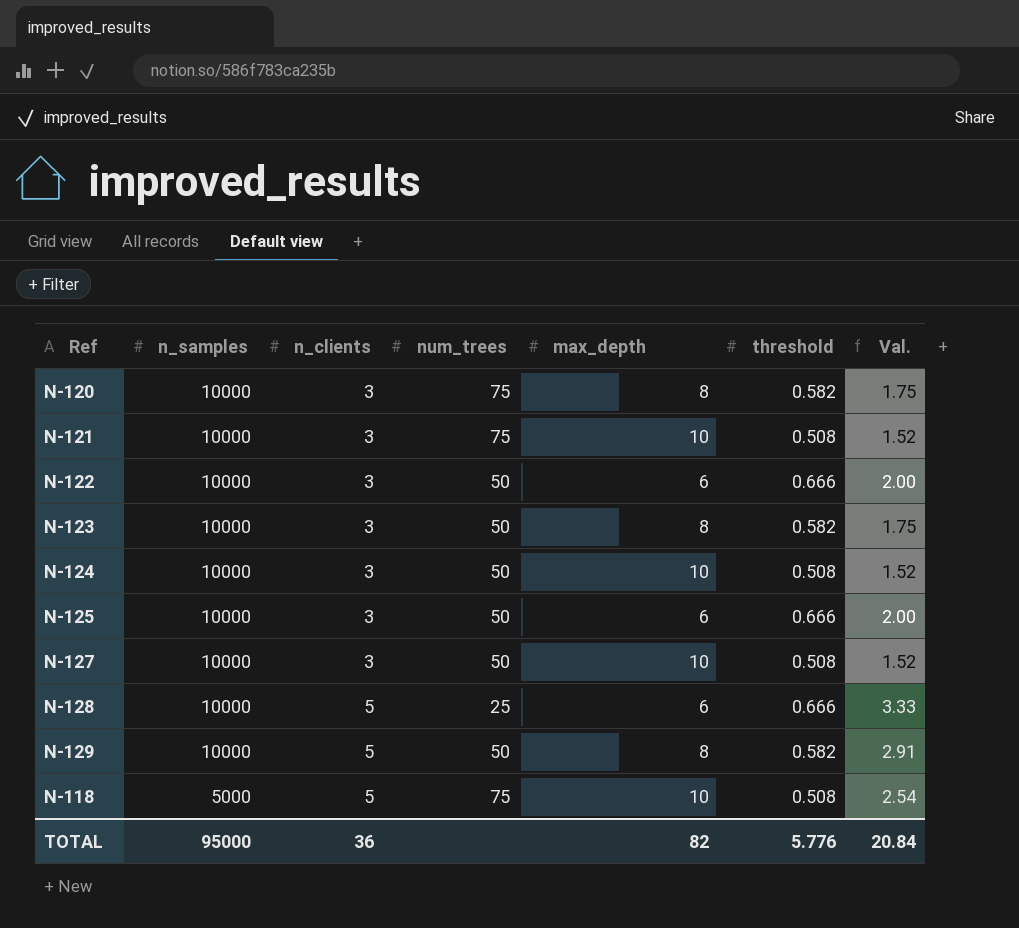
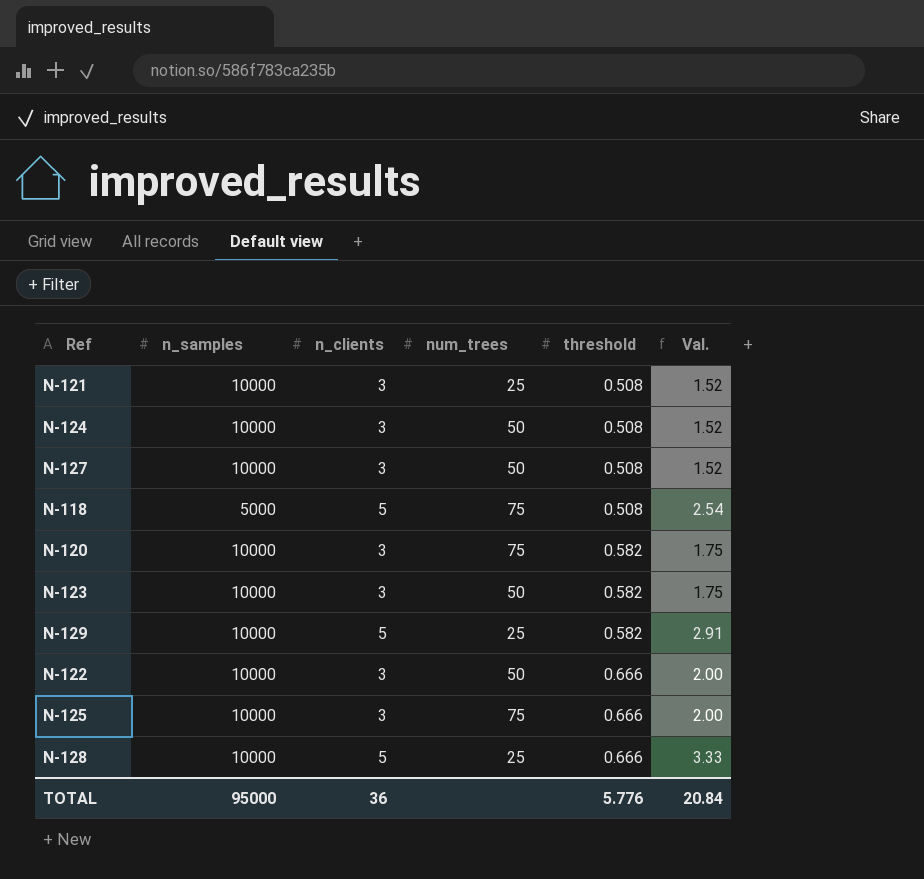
row order: n_samples descending -> threshold ascending
column max_depth | position: 5 -> none
N-121 | num_trees: 75 -> 25
N-129 | num_trees: 50 -> 25
N-125 | num_trees: 50 -> 75

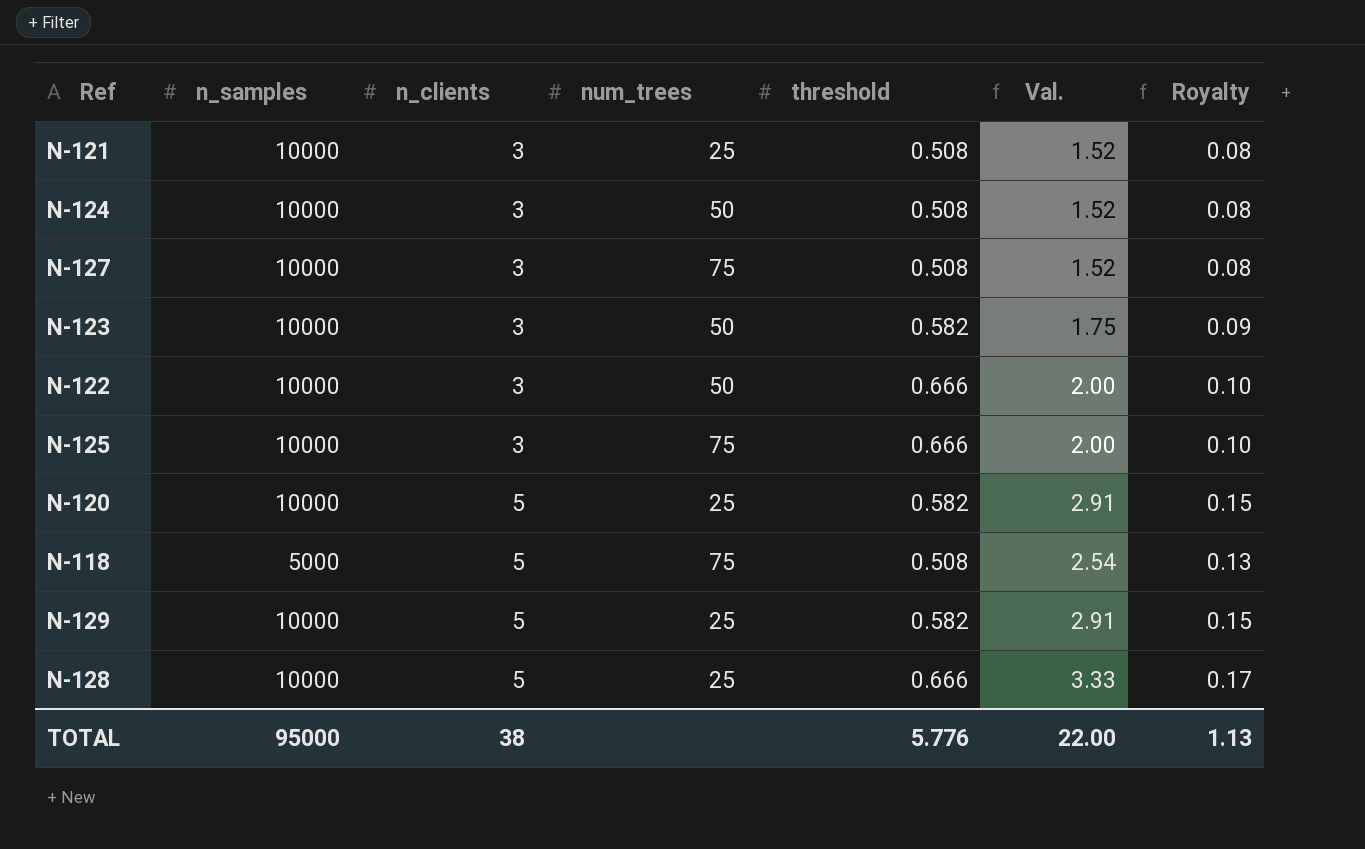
row order: threshold ascending -> n_clients ascending
column Royalty | formula: none -> [Val.] * 0.05
N-127 | num_trees: 50 -> 75
N-120 | n_clients: 3 -> 5
N-120 | num_trees: 75 -> 25
N-120 | Val.: 1.75 -> 2.91
TOTAL | n_clients: 36 -> 38
TOTAL | Val.: 20.84 -> 22.00

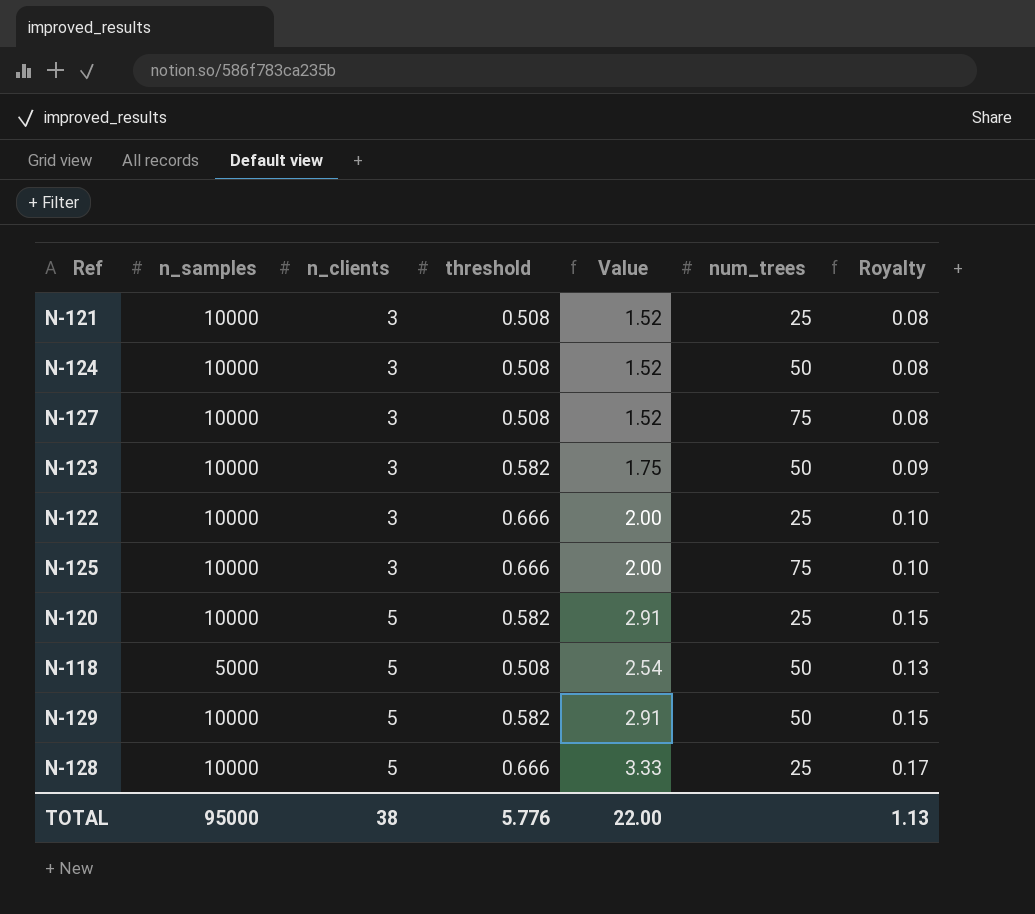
column name: Val. -> Value
column num_trees | position: 4 -> 6
N-122 | num_trees: 50 -> 25
N-118 | num_trees: 75 -> 50
N-129 | num_trees: 25 -> 50

